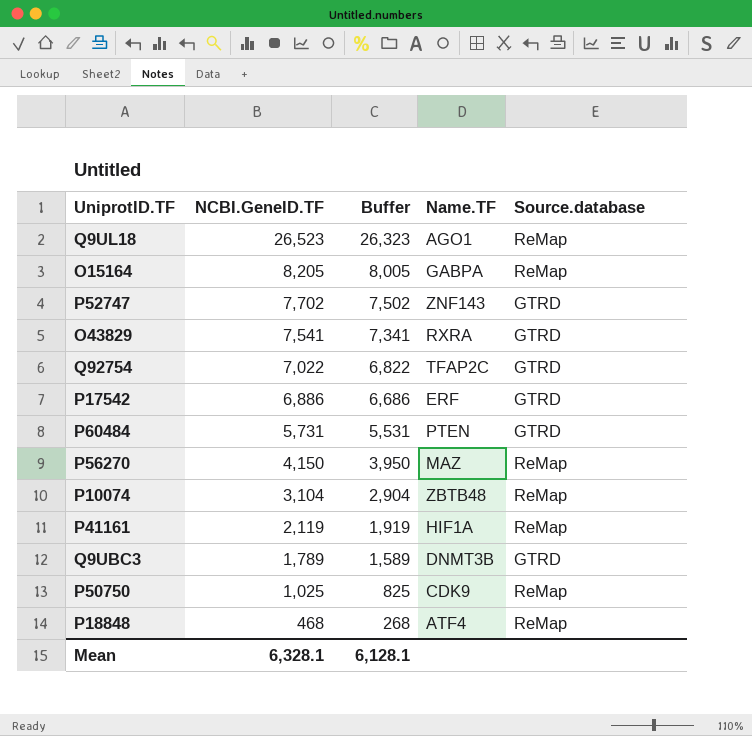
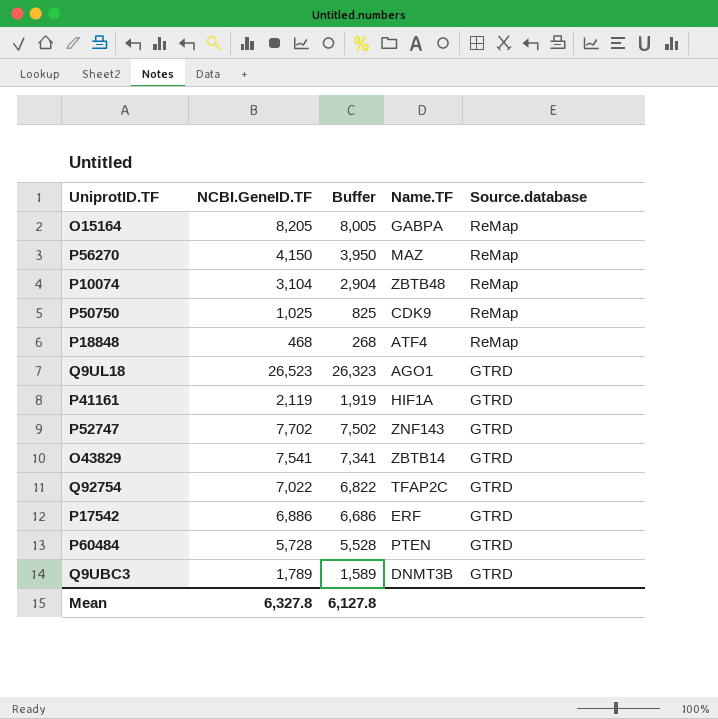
row order: NCBI.GeneID.TF descending -> Source.database descending
Q9UL18 | Source.database: ReMap -> GTRD
P41161 | Source.database: ReMap -> GTRD
O43829 | Name.TF: RXRA -> ZBTB14
P60484 | NCBI.GeneID.TF: 5,731 -> 5,728
P60484 | Buffer: 5,531 -> 5,528
Mean | NCBI.GeneID.TF: 6,328.1 -> 6,327.8
Mean | Buffer: 6,128.1 -> 6,127.8

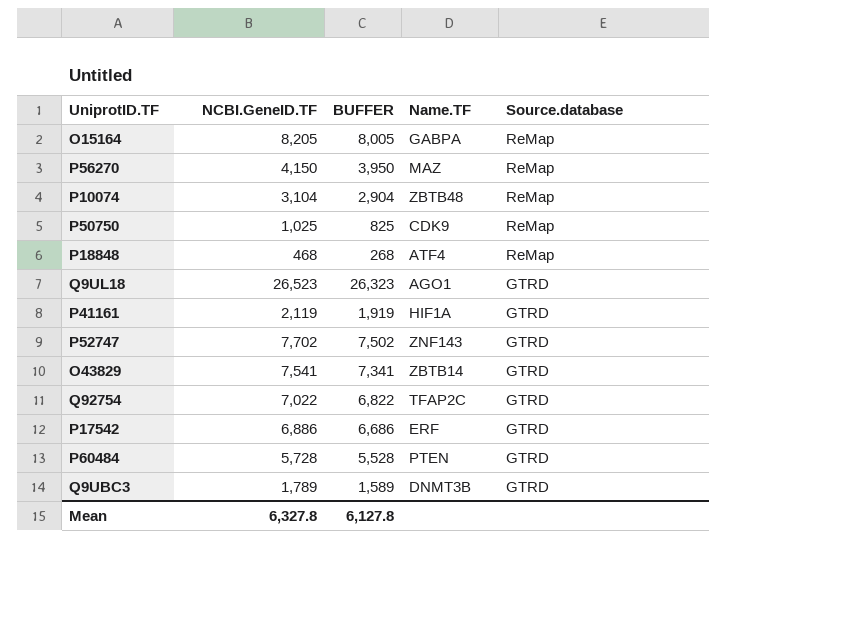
column name: Buffer -> BUFFER

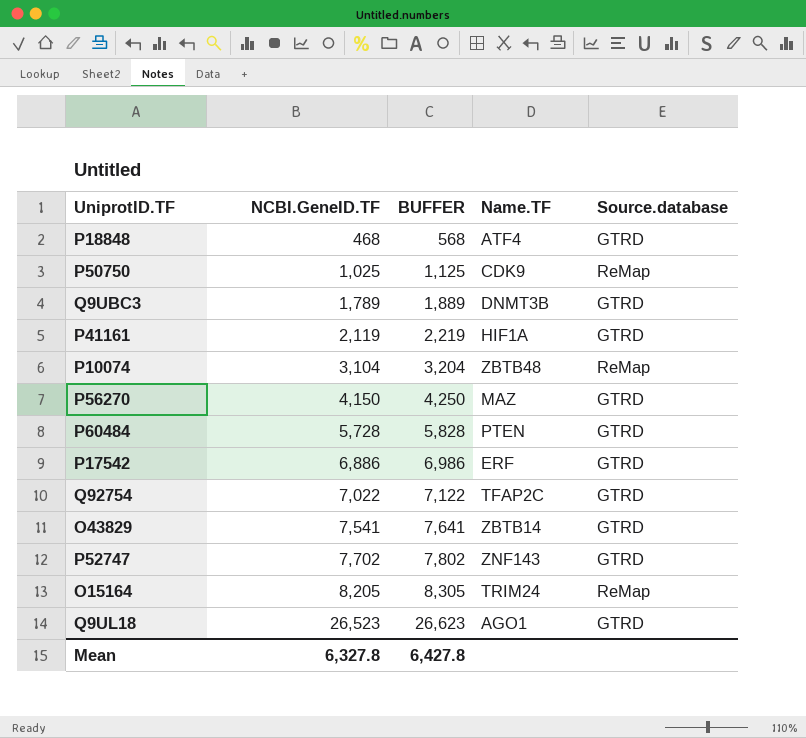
row order: Source.database descending -> NCBI.GeneID.TF ascending
column BUFFER | formula: [NCBI.GeneID.TF] - 200 -> [NCBI.GeneID.TF] + 100
P18848 | Source.database: ReMap -> GTRD
P56270 | Source.database: ReMap -> GTRD
O15164 | Name.TF: GABPA -> TRIM24
Mean | BUFFER: 6,127.8 -> 6,427.8

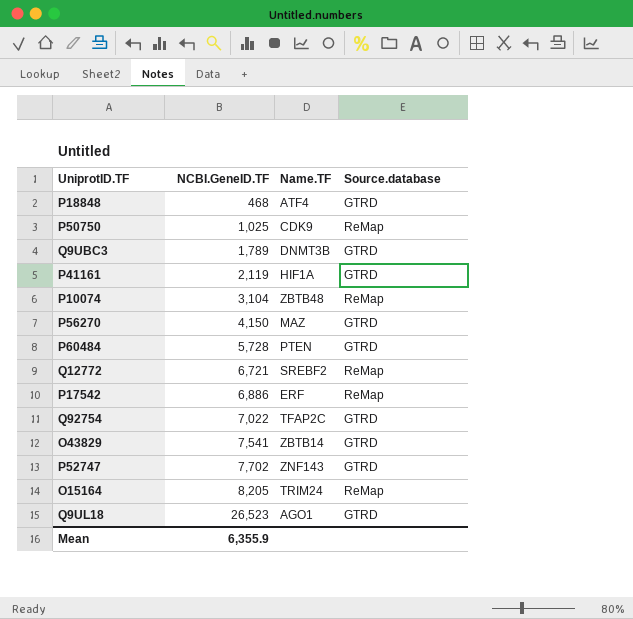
column BUFFER | formula: [NCBI.GeneID.TF] + 100 -> none
row Q12772: none -> 6,721 | SREBF2 | ReMap
P17542 | Source.database: GTRD -> ReMap
Mean | NCBI.GeneID.TF: 6,327.8 -> 6,355.9

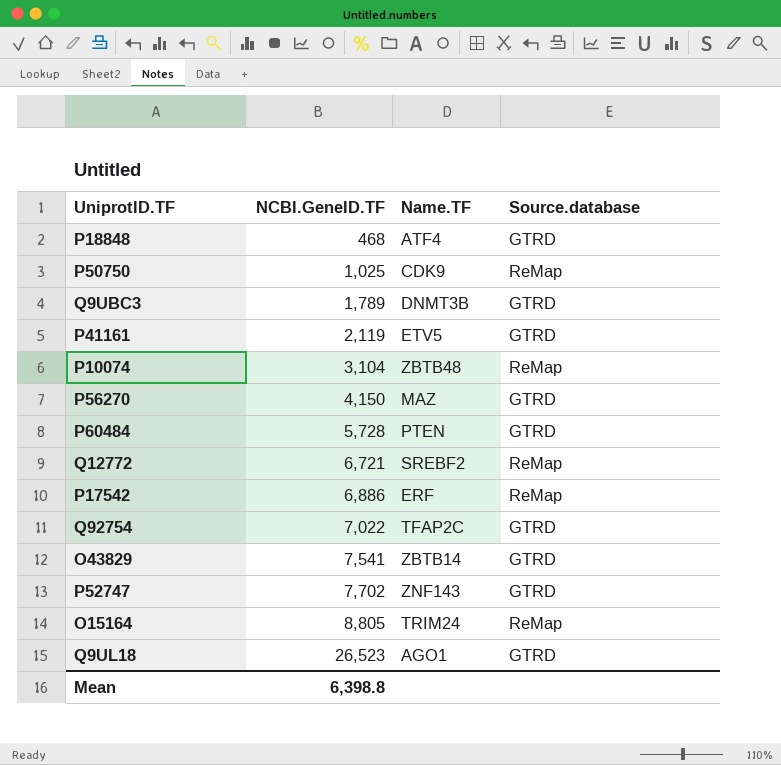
P41161 | Name.TF: HIF1A -> ETV5
O15164 | NCBI.GeneID.TF: 8,205 -> 8,805
Mean | NCBI.GeneID.TF: 6,355.9 -> 6,398.8

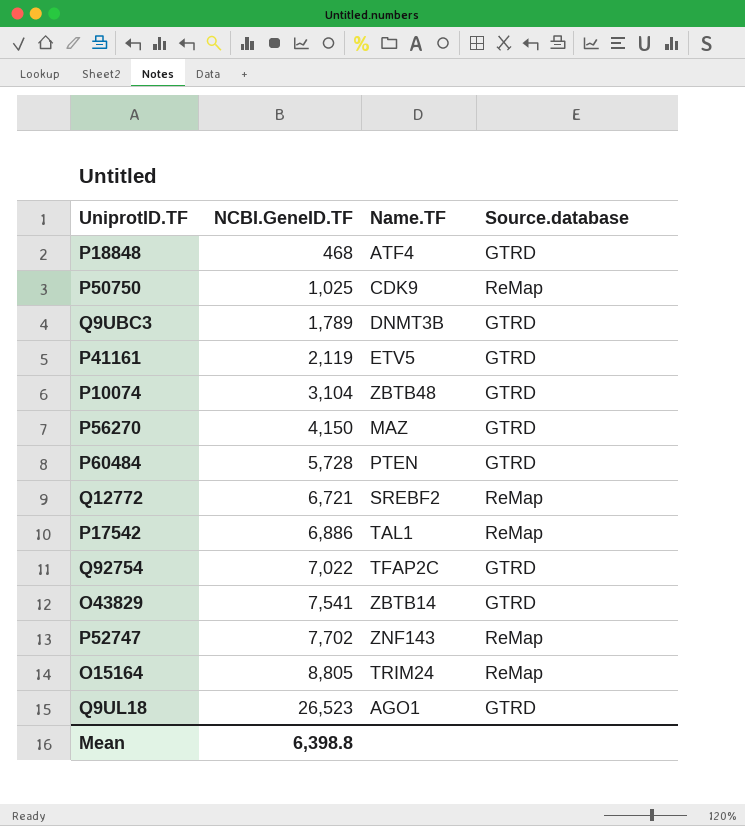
P10074 | Source.database: ReMap -> GTRD
P17542 | Name.TF: ERF -> TAL1
P52747 | Source.database: GTRD -> ReMap

